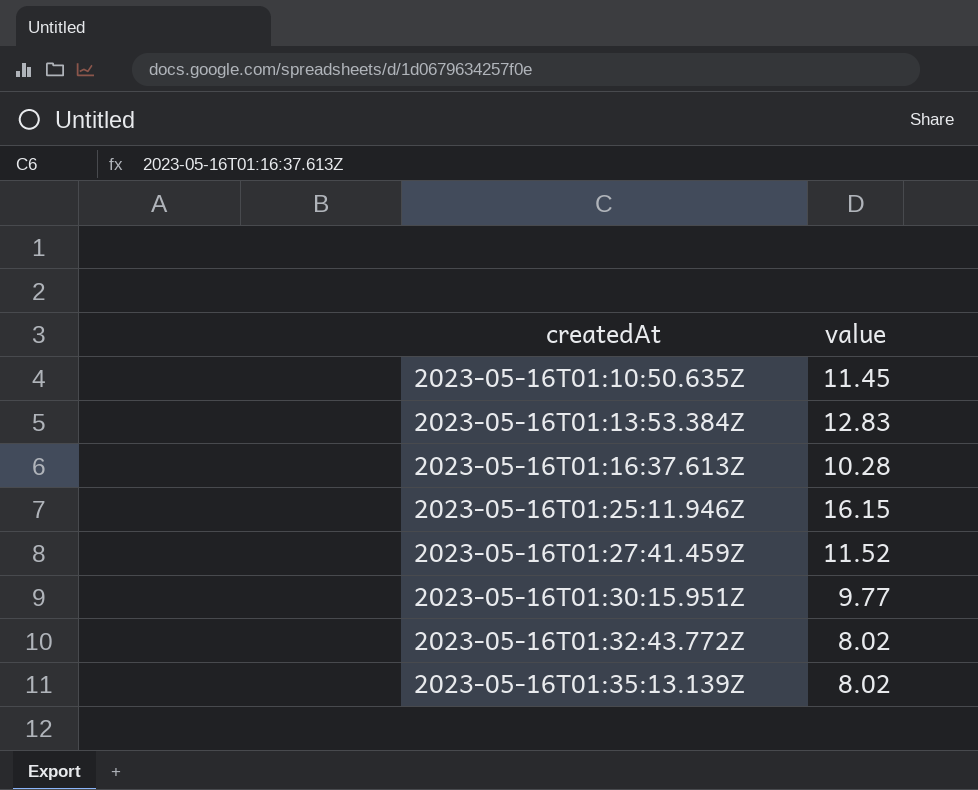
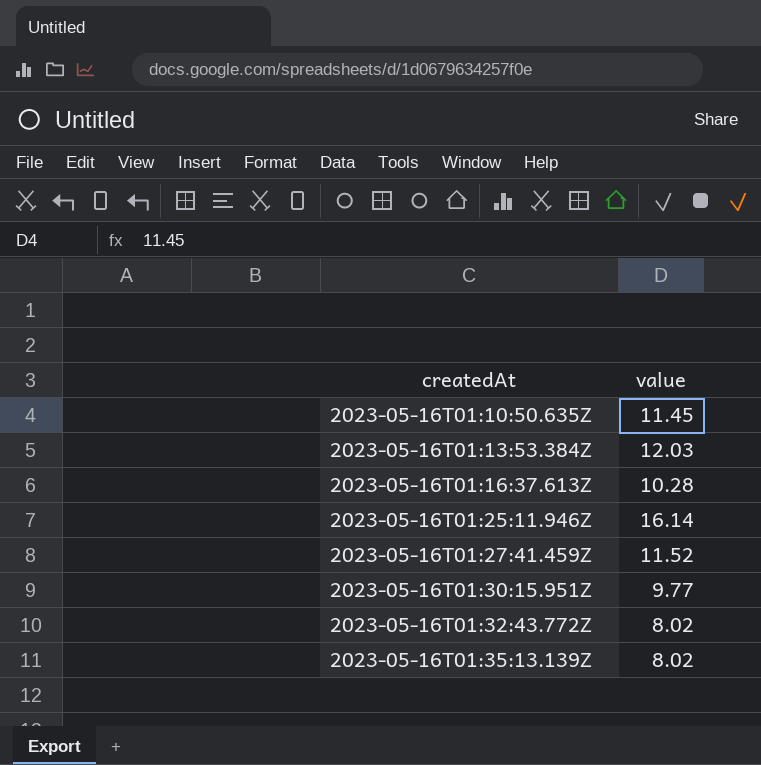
2023-05-16T01:13:53.384Z | value: 12.83 -> 12.03
2023-05-16T01:25:11.946Z | value: 16.15 -> 16.14

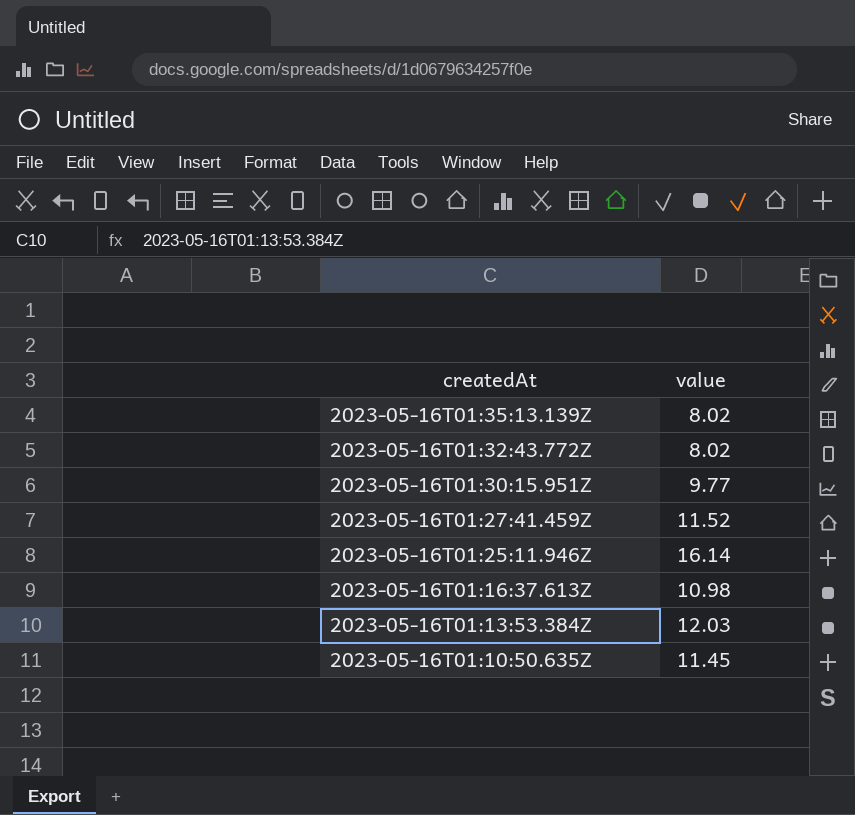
row order: createdAt ascending -> createdAt descending
2023-05-16T01:16:37.613Z | value: 10.28 -> 10.98

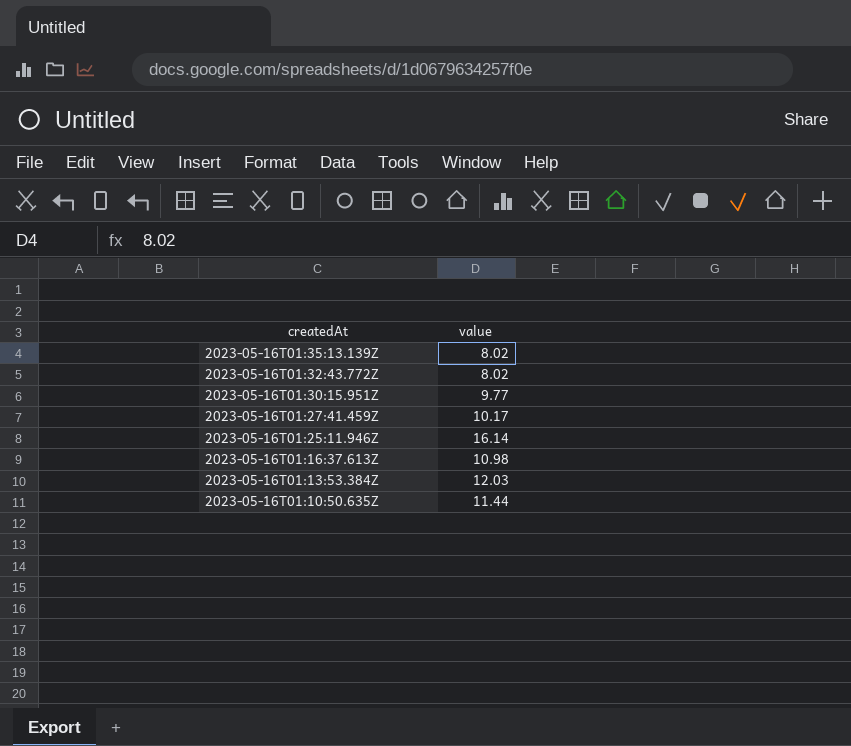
2023-05-16T01:27:41.459Z | value: 11.52 -> 10.17
2023-05-16T01:10:50.635Z | value: 11.45 -> 11.44

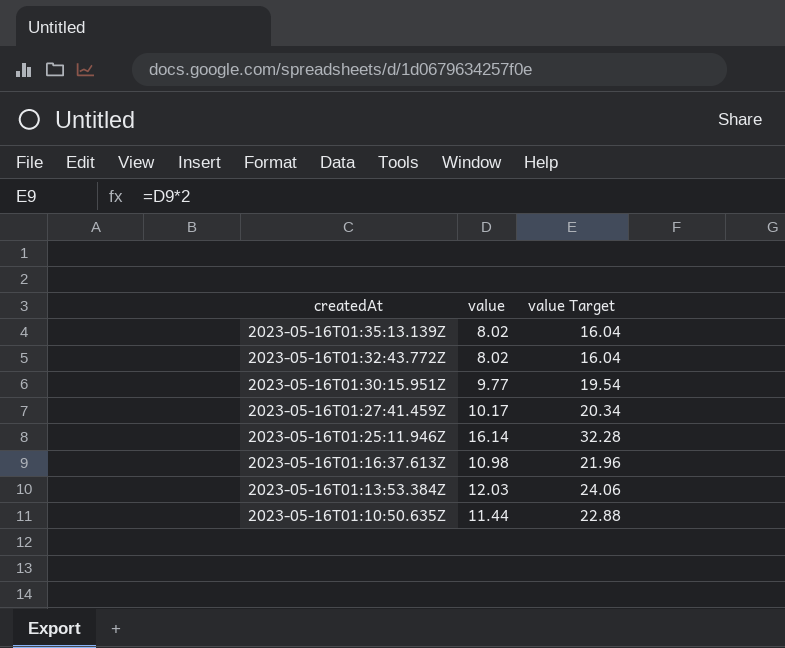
column value Target | formula: none -> [value] * 2

